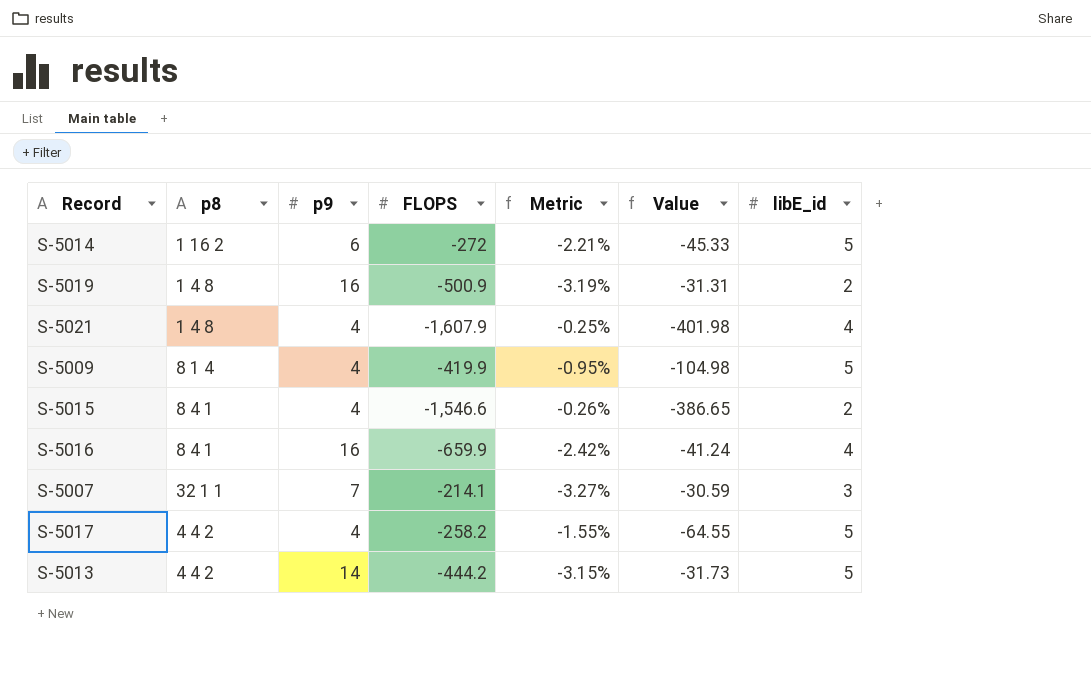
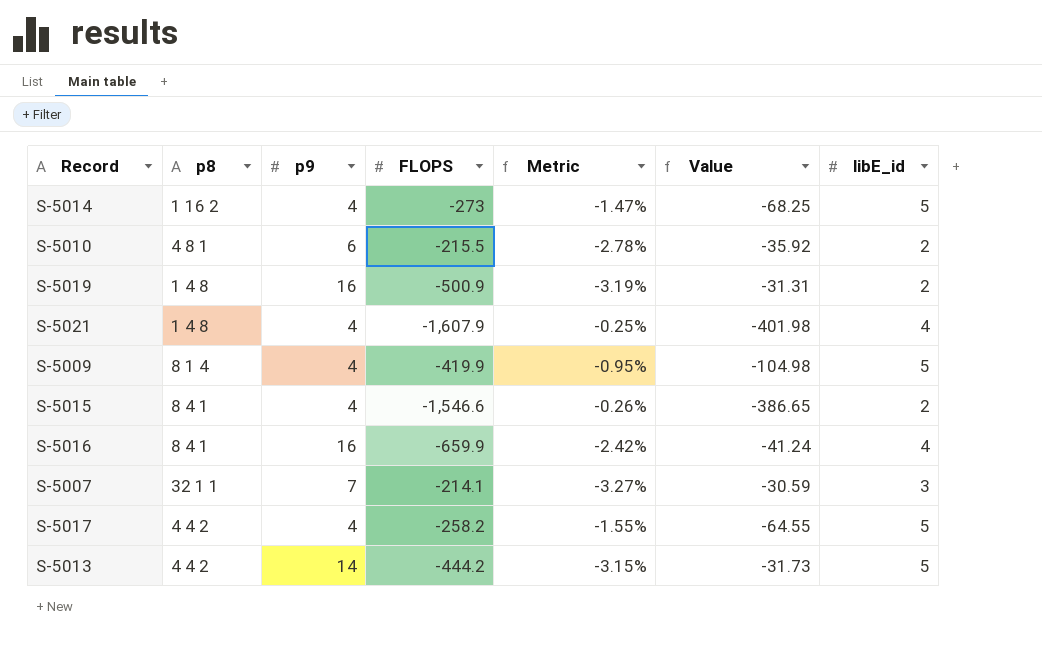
S-5014 | p9: 6 -> 4
S-5014 | FLOPS: -272 -> -273
S-5014 | Metric: -2.21% -> -1.47%
S-5014 | Value: -45.33 -> -68.25
row S-5010: none -> 4 8 1 | 6 | -215.5 | -2.78% | -35.92 | 2

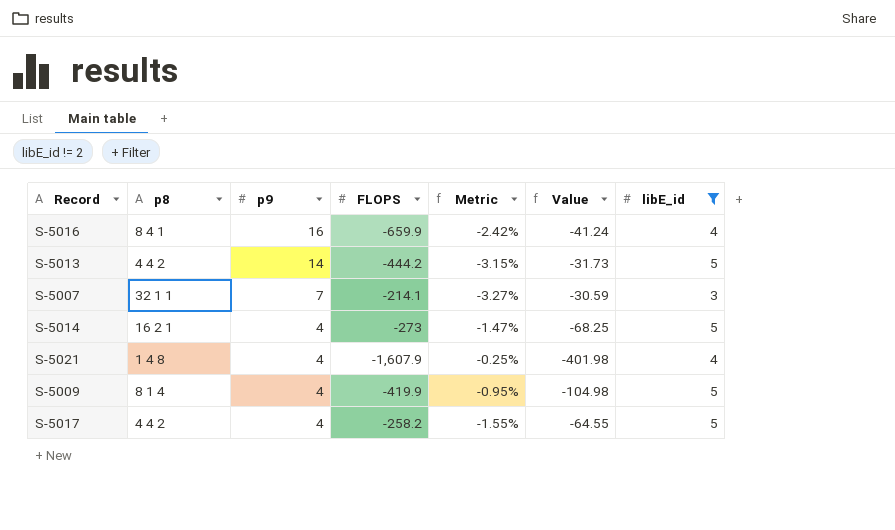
filter: none -> libE_id != 2
row order: none -> p9 descending
S-5014 | p8: 1 16 2 -> 16 2 1

